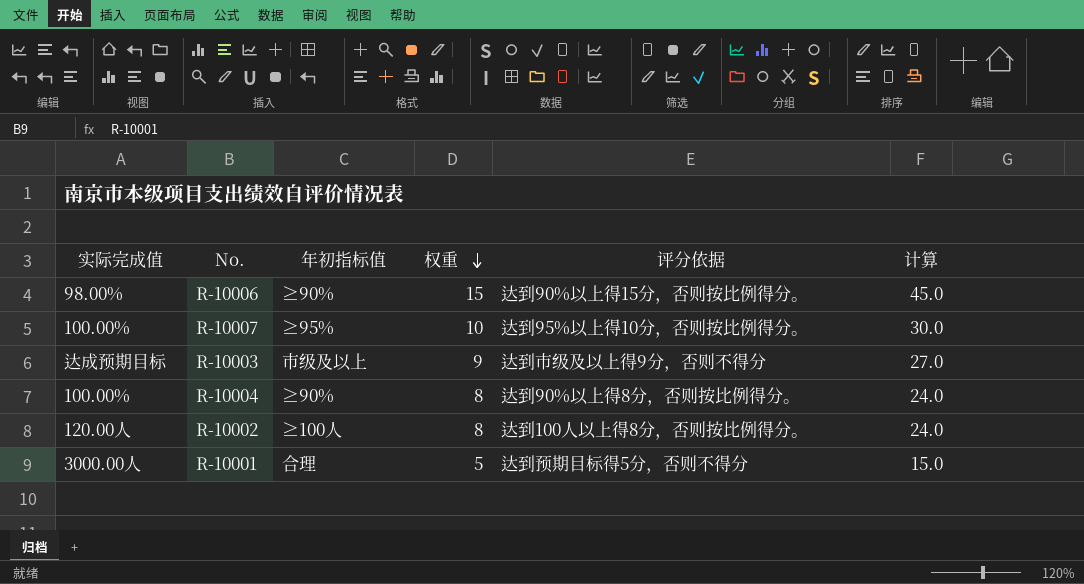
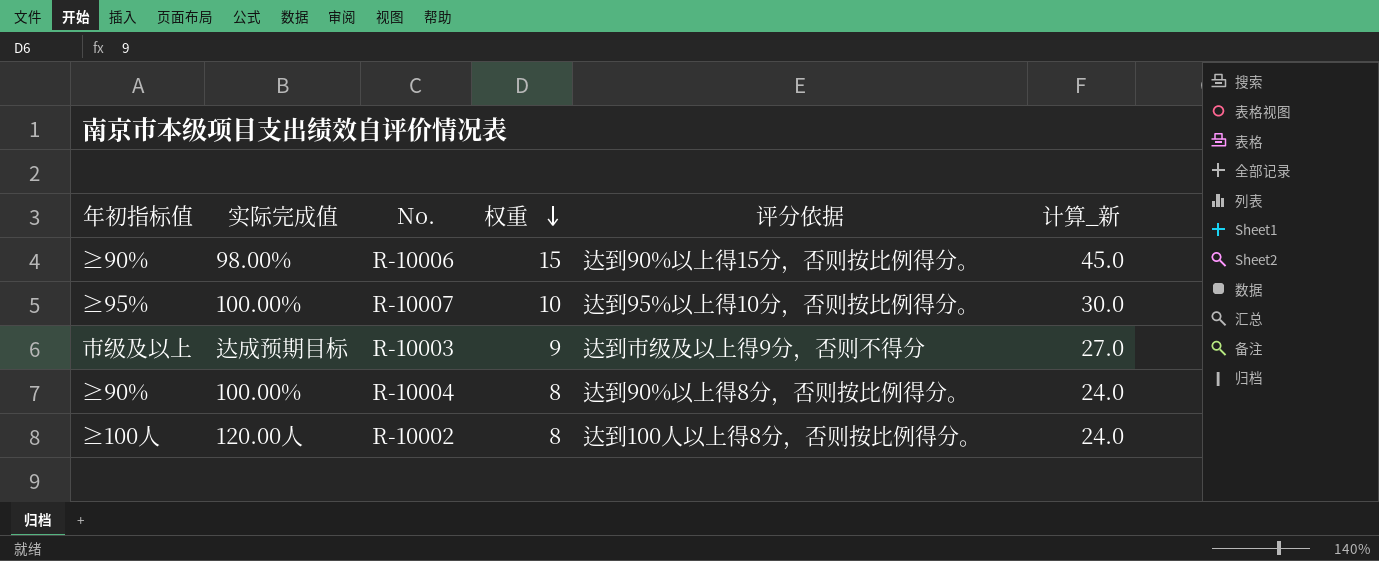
column 年初指标值 | position: 3 -> 1
column name: 计算 -> 计算_新
row R-10001: 3000.00人 | 合理 | 5 | 达到预期目标得5分，否则不得分 | 15.0 -> none

